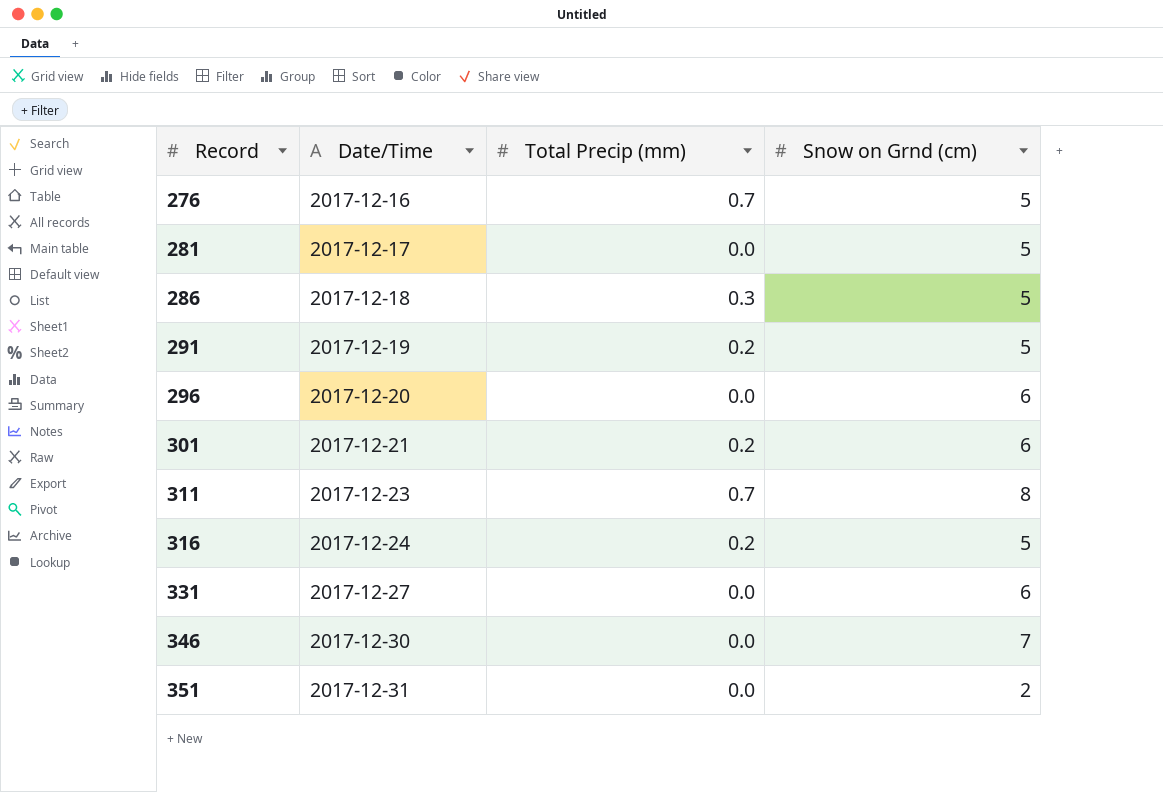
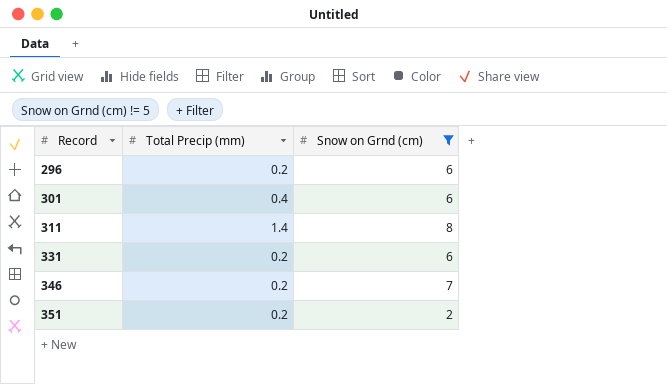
filter: none -> Snow on Grnd (cm) != 5
column Date/Time | position: 2 -> none
296 | Total Precip (mm): 0.0 -> 0.2
301 | Total Precip (mm): 0.2 -> 0.4
311 | Total Precip (mm): 0.7 -> 1.4
331 | Total Precip (mm): 0.0 -> 0.2
346 | Total Precip (mm): 0.0 -> 0.2
351 | Total Precip (mm): 0.0 -> 0.2

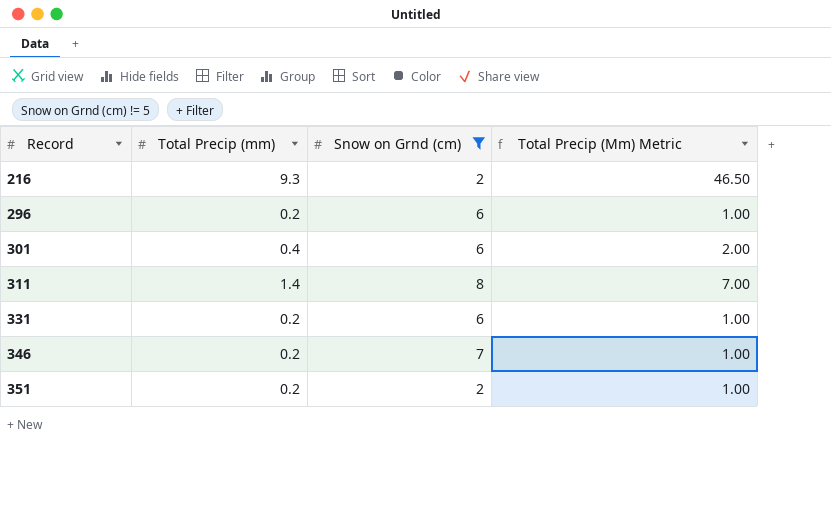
column Total Precip (Mm) Metric | formula: none -> [Total Precip (mm)] * 5
row 216: none -> 9.3 | 2 | 46.50

